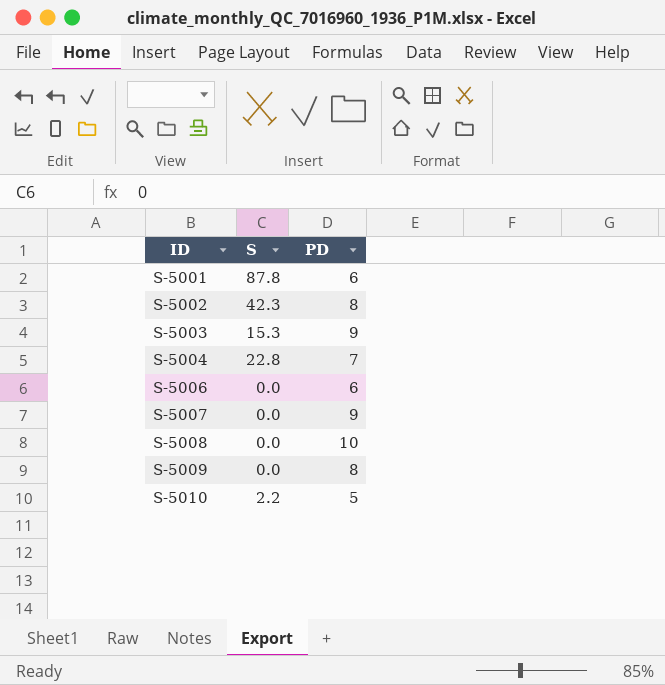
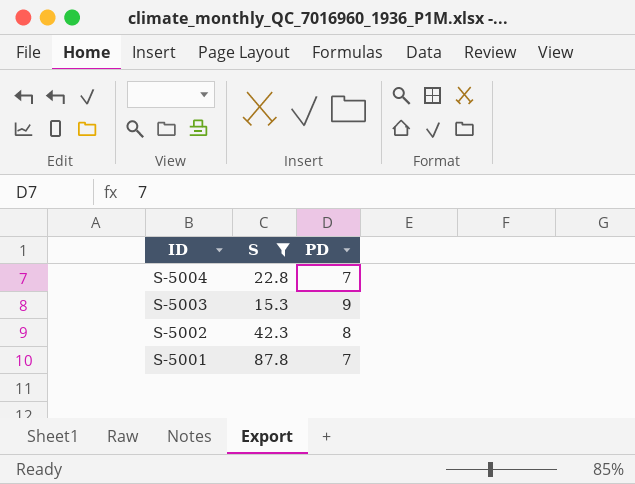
filter: none -> S >= 15.3
row order: ID ascending -> ID descending
S-5001 | PD: 6 -> 7

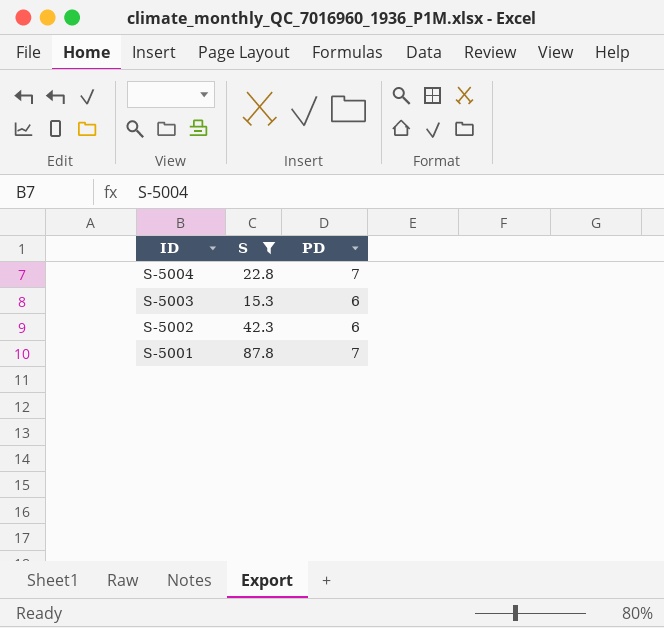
S-5003 | PD: 9 -> 6
S-5002 | PD: 8 -> 6

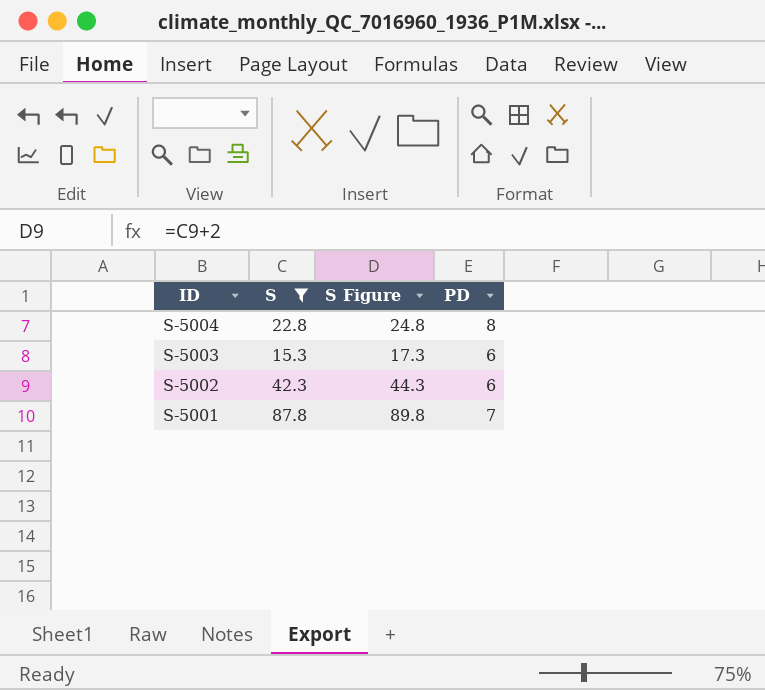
column S Figure | formula: none -> [S] + 2
S-5004 | PD: 7 -> 8

